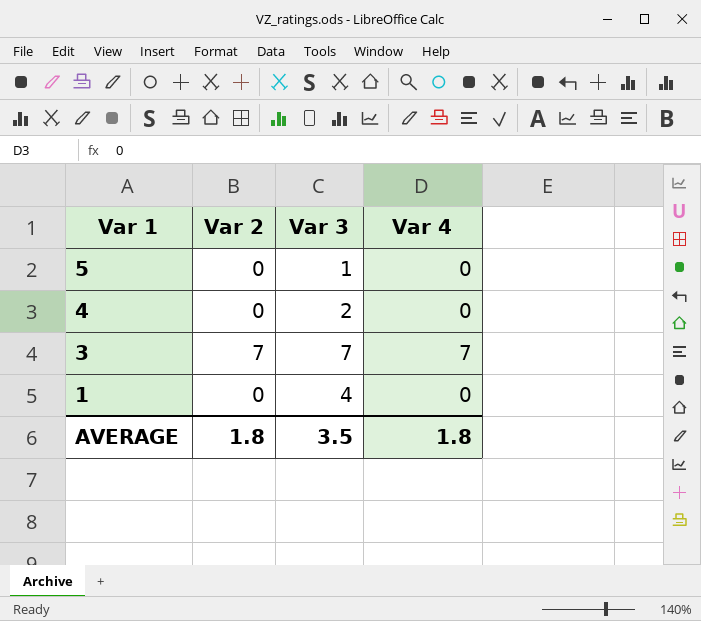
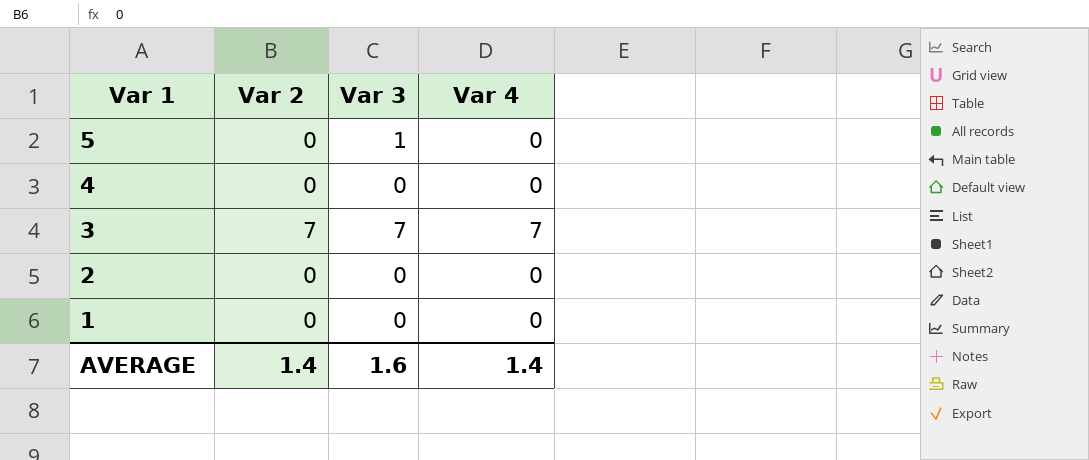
4 | Var 3: 2 -> 0
row 2: none -> 0 | 0 | 0
1 | Var 3: 4 -> 0
AVERAGE | Var 2: 1.8 -> 1.4
AVERAGE | Var 3: 3.5 -> 1.6
AVERAGE | Var 4: 1.8 -> 1.4

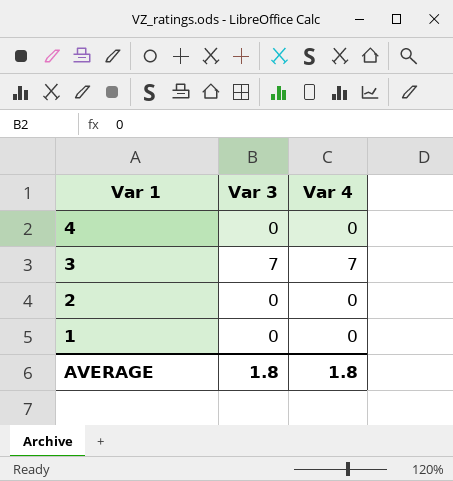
column Var 2 | position: 2 -> none
row 5: 0 | 1 | 0 -> none
AVERAGE | Var 3: 1.6 -> 1.8
AVERAGE | Var 4: 1.4 -> 1.8

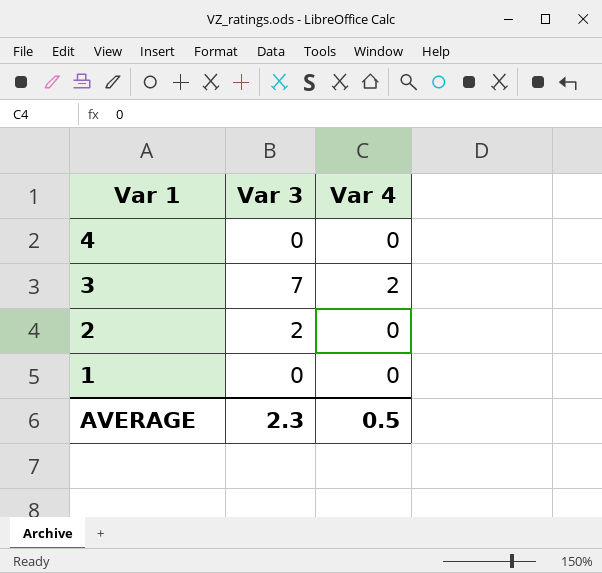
3 | Var 4: 7 -> 2
2 | Var 3: 0 -> 2
AVERAGE | Var 3: 1.8 -> 2.3
AVERAGE | Var 4: 1.8 -> 0.5

